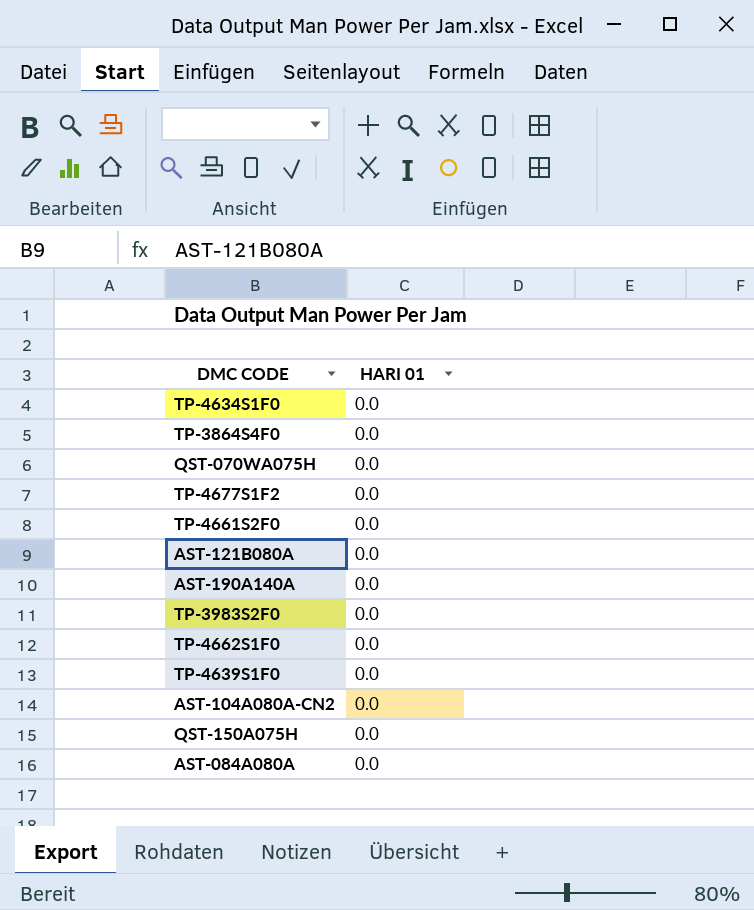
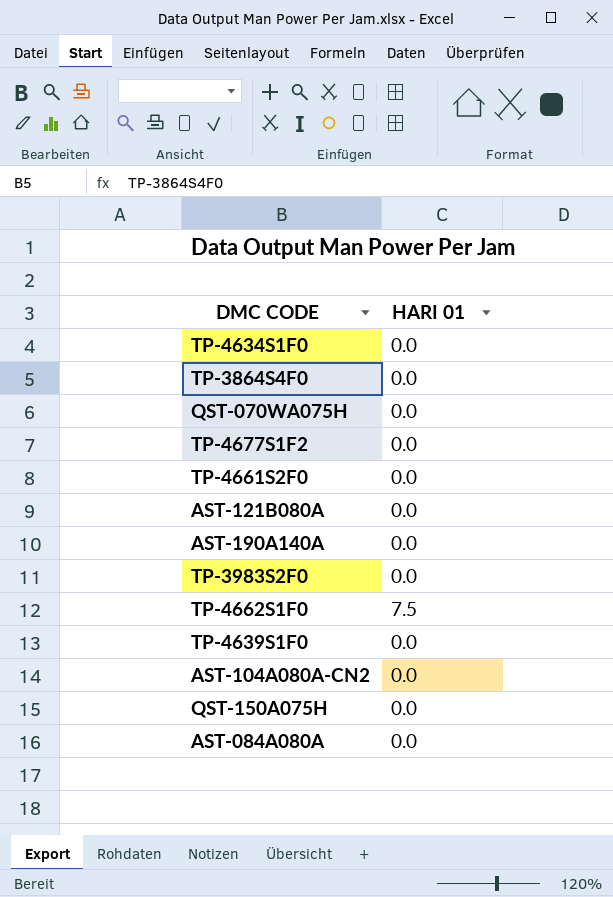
TP-4662S1F0 | HARI 01: 0.0 -> 7.5

